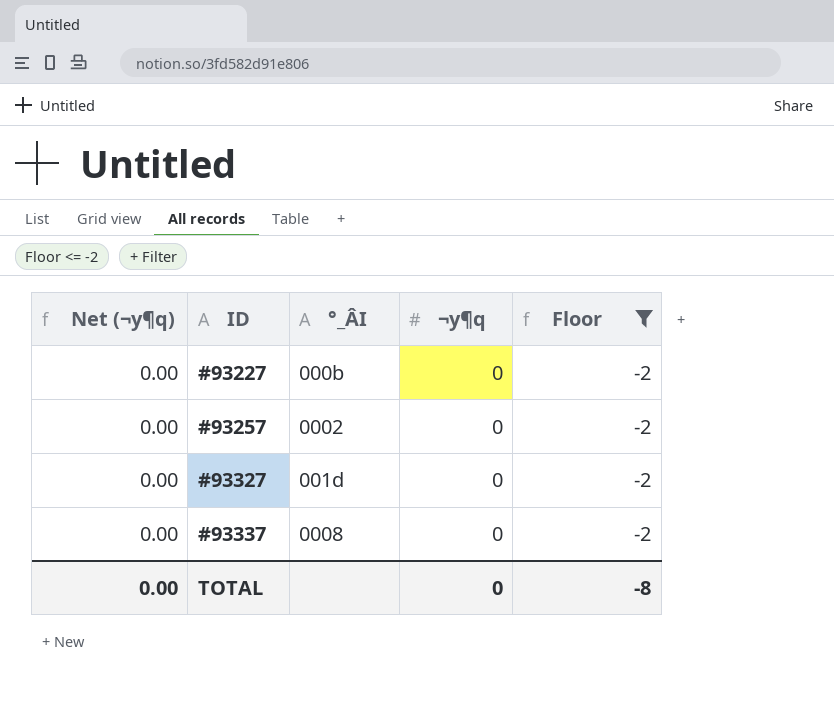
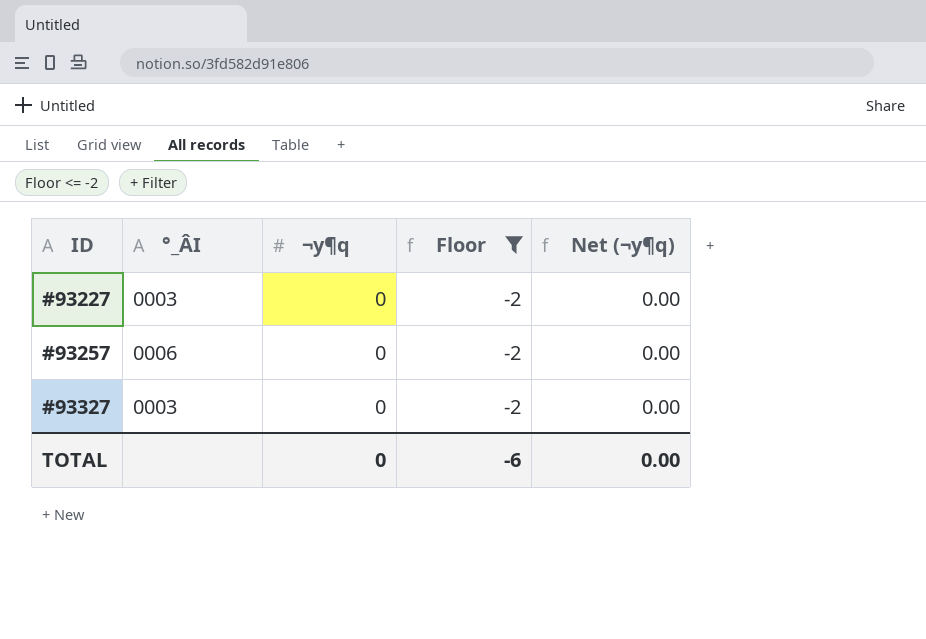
column Net (¬y¶q) | position: 1 -> 5
row #93337: 0.00 | 0008 | 0 | -2 -> none
#93227 | °_ÂI: 000b -> 0003
#93257 | °_ÂI: 0002 -> 0006
#93327 | °_ÂI: 001d -> 0003
TOTAL | Floor: -8 -> -6

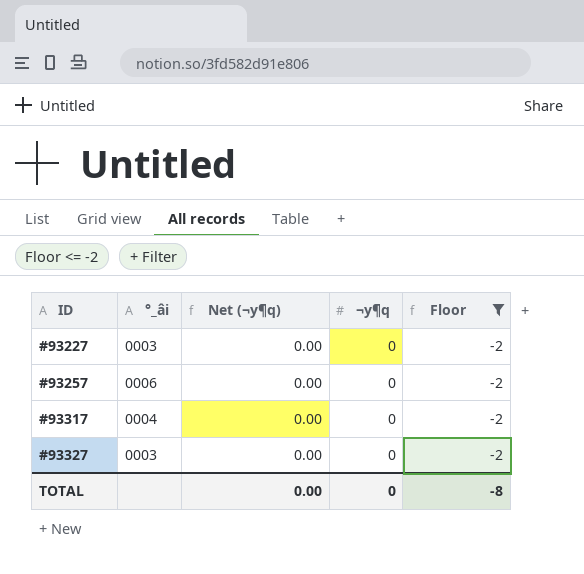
column name: °_ÂI -> °_âi
column Net (¬y¶q) | position: 5 -> 3
row #93317: none -> 0004 | 0.00 | 0 | -2
TOTAL | Floor: -6 -> -8

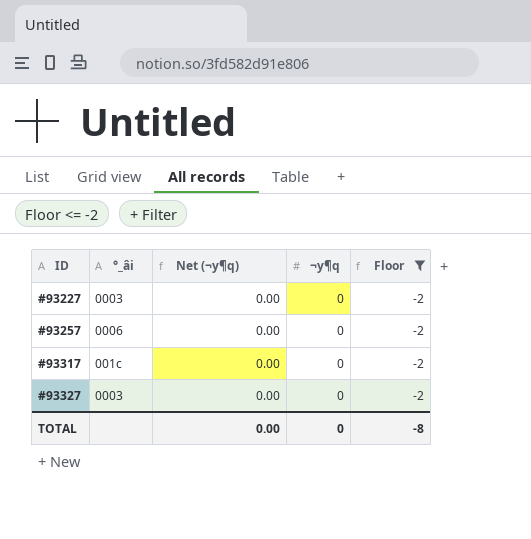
#93317 | °_âi: 0004 -> 001c

